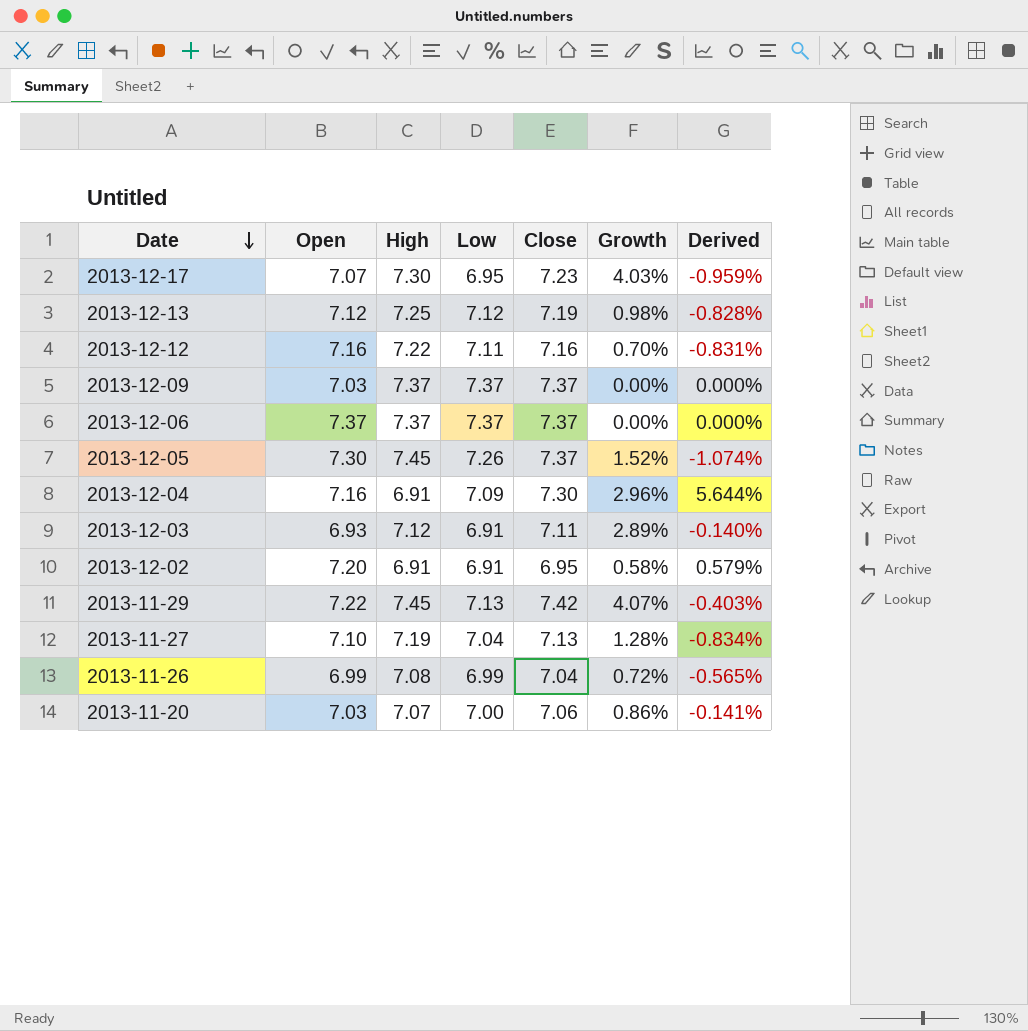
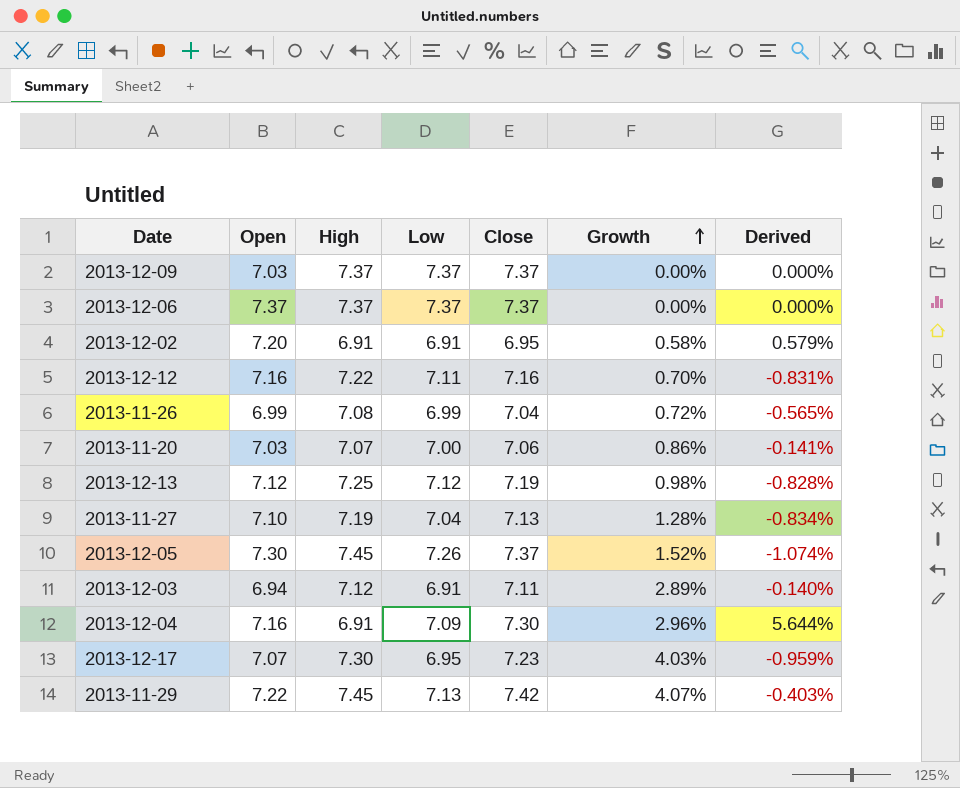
row order: Date descending -> Growth ascending
2013-12-03 | Open: 6.93 -> 6.94

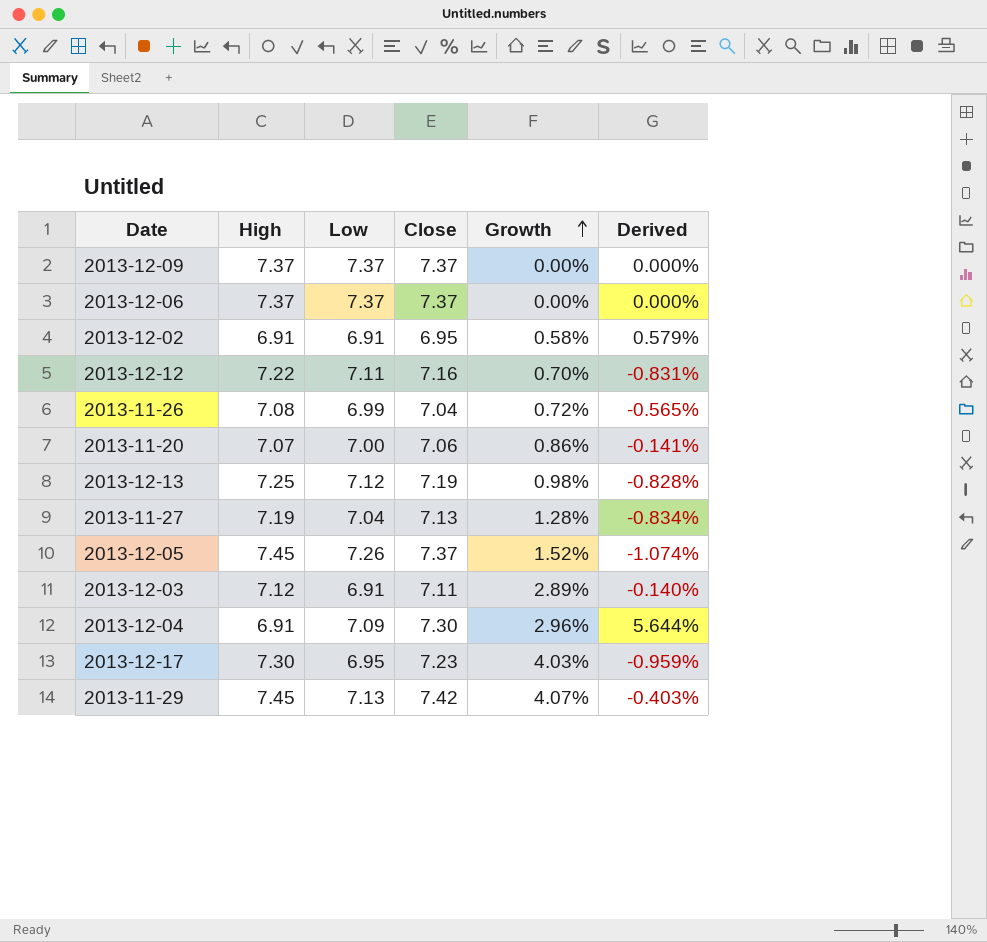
column Open | position: 2 -> none

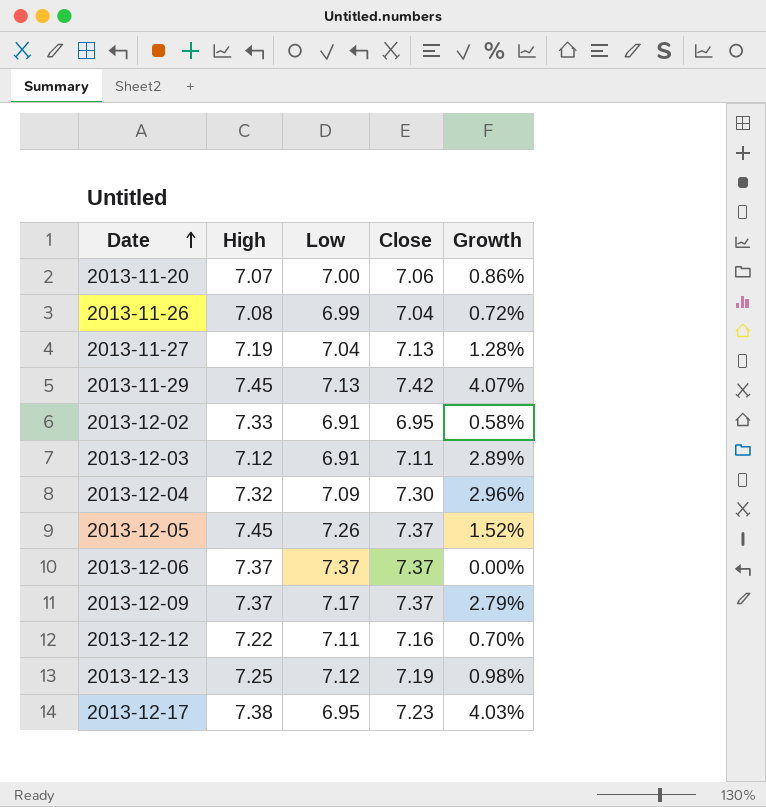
row order: Growth ascending -> Date ascending
column Derived | formula: ([Close] - [High]) / [High] -> none
2013-12-02 | High: 6.91 -> 7.33
2013-12-04 | High: 6.91 -> 7.32
2013-12-09 | Low: 7.37 -> 7.17
2013-12-09 | Growth: 0.00% -> 2.79%
2013-12-17 | High: 7.30 -> 7.38

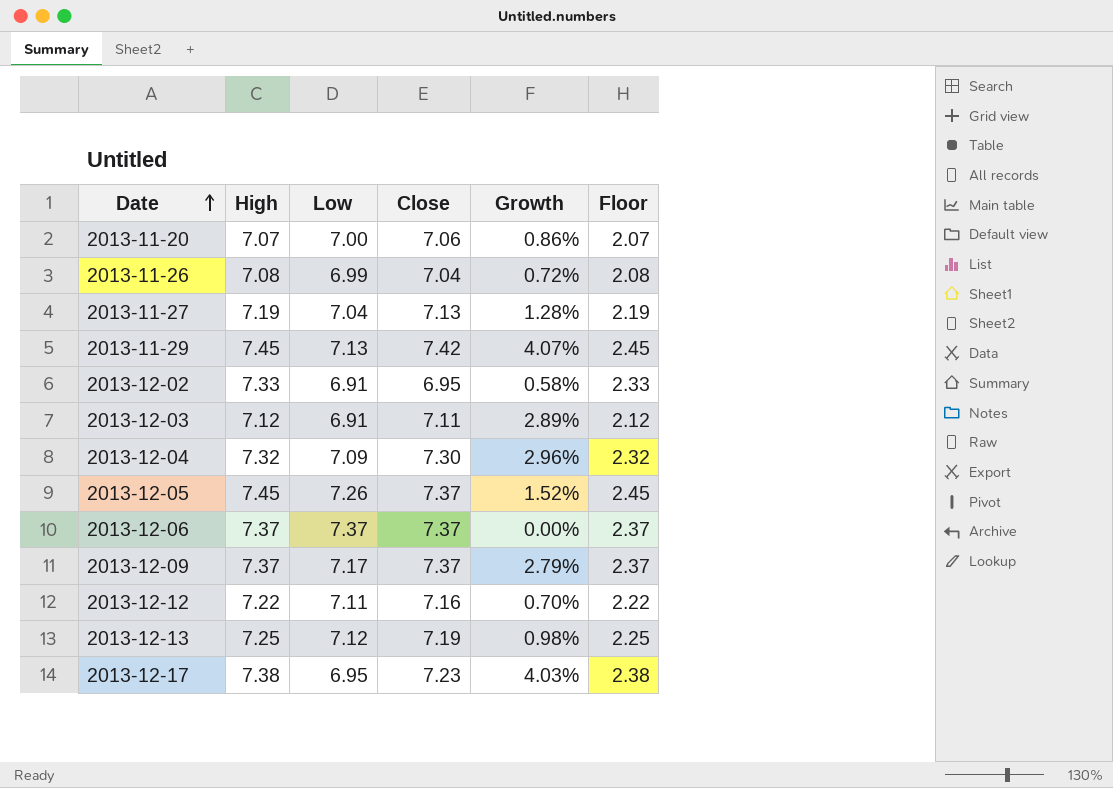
column Floor | formula: none -> [High] - 5

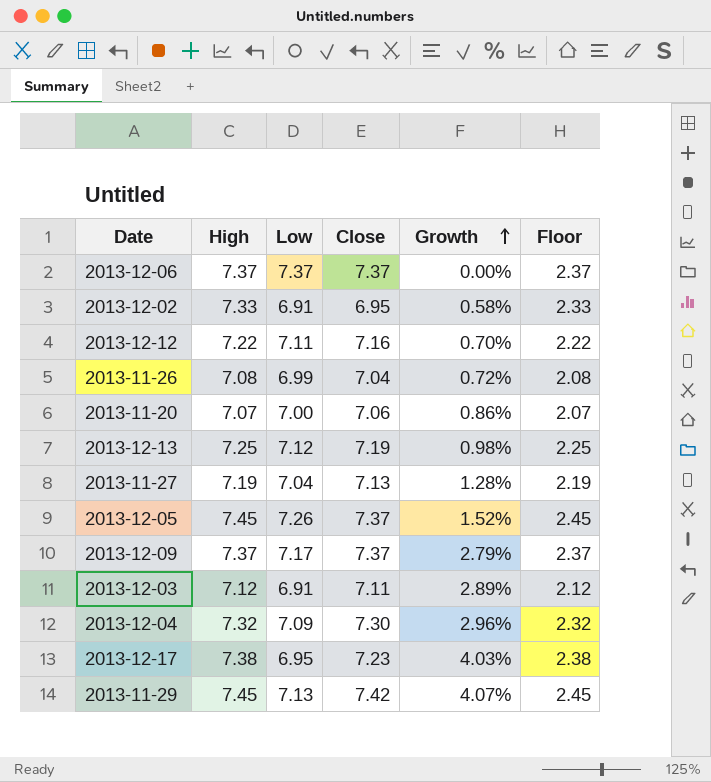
row order: Date ascending -> Growth ascending

